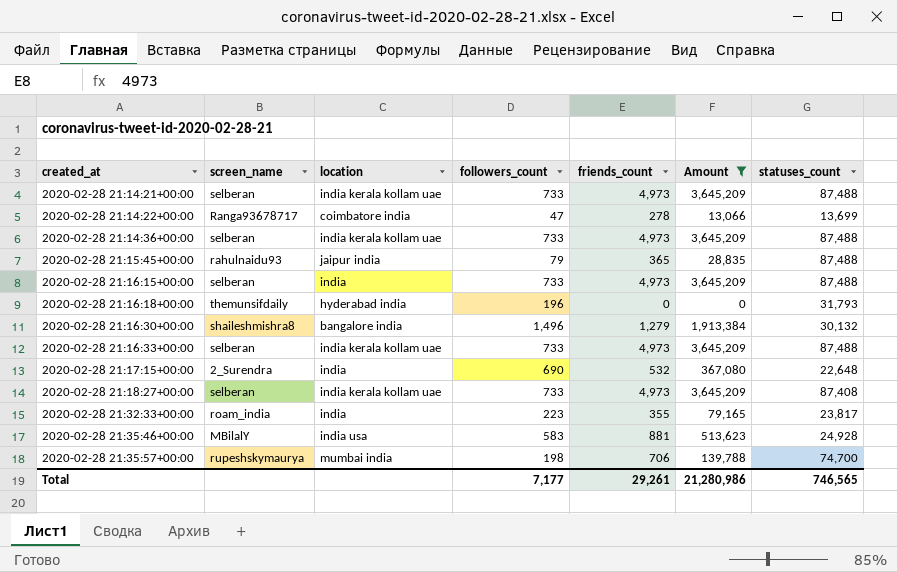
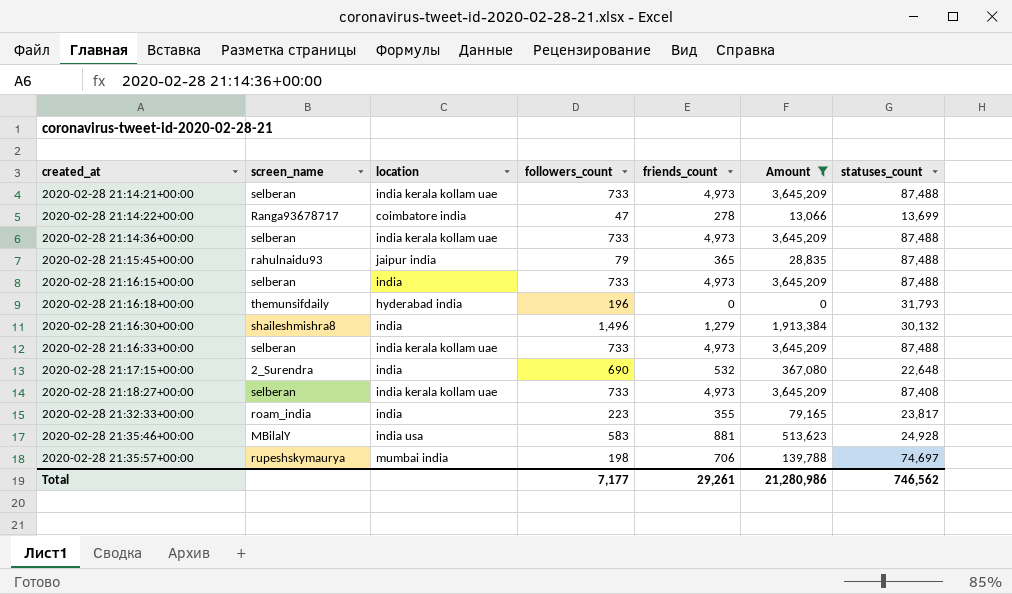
2020-02-28 21:16:30+00:00 | location: bangalore india -> india
2020-02-28 21:35:57+00:00 | statuses_count: 74,700 -> 74,697
Total | statuses_count: 746,565 -> 746,562

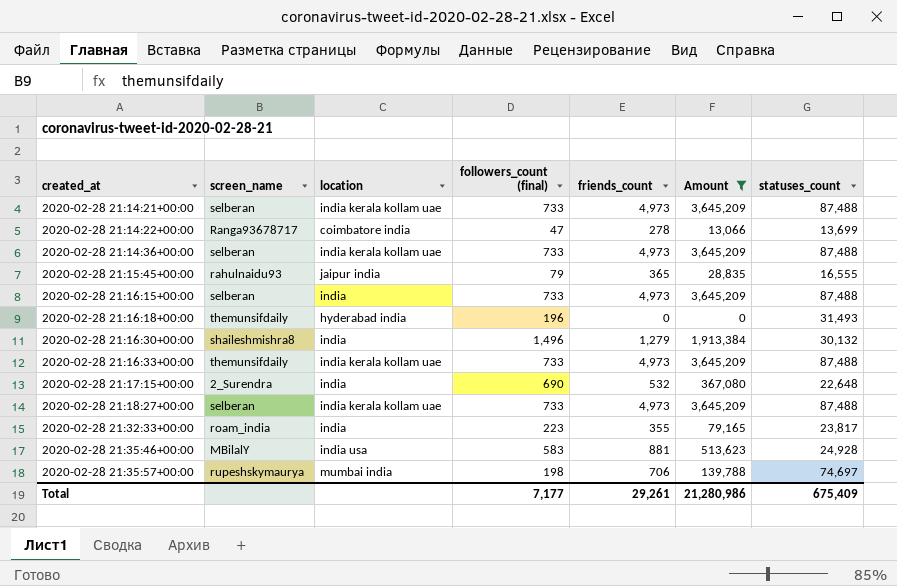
column name: followers_count -> followers_count (final)
2020-02-28 21:15:45+00:00 | statuses_count: 87,488 -> 16,555
2020-02-28 21:16:18+00:00 | statuses_count: 31,793 -> 31,493
2020-02-28 21:16:33+00:00 | screen_name: selberan -> themunsifdaily
2020-02-28 21:18:27+00:00 | statuses_count: 87,408 -> 87,488
Total | statuses_count: 746,562 -> 675,409

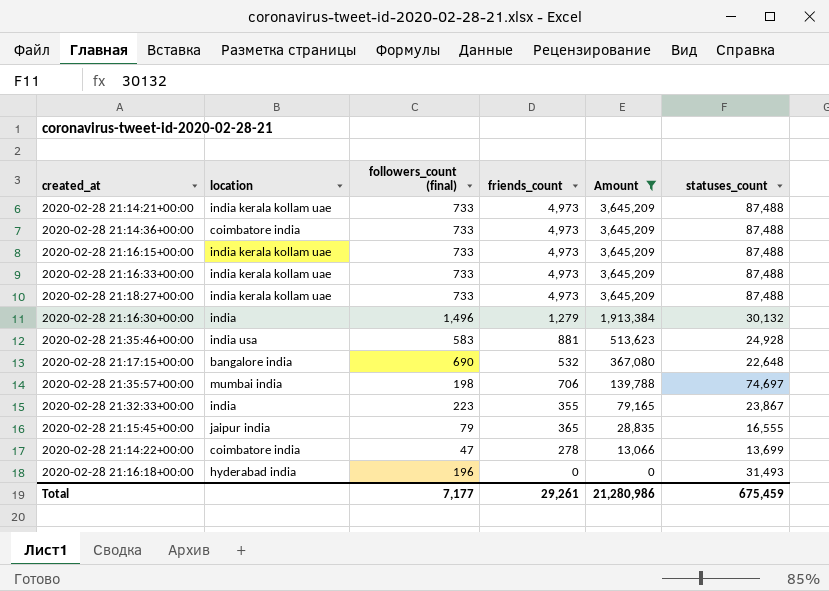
row order: created_at ascending -> Amount descending
column screen_name | position: 2 -> none
2020-02-28 21:14:36+00:00 | location: india kerala kollam uae -> coimbatore india
2020-02-28 21:16:15+00:00 | location: india -> india kerala kollam uae
2020-02-28 21:17:15+00:00 | location: india -> bangalore india
2020-02-28 21:32:33+00:00 | statuses_count: 23,817 -> 23,867
Total | statuses_count: 675,409 -> 675,459

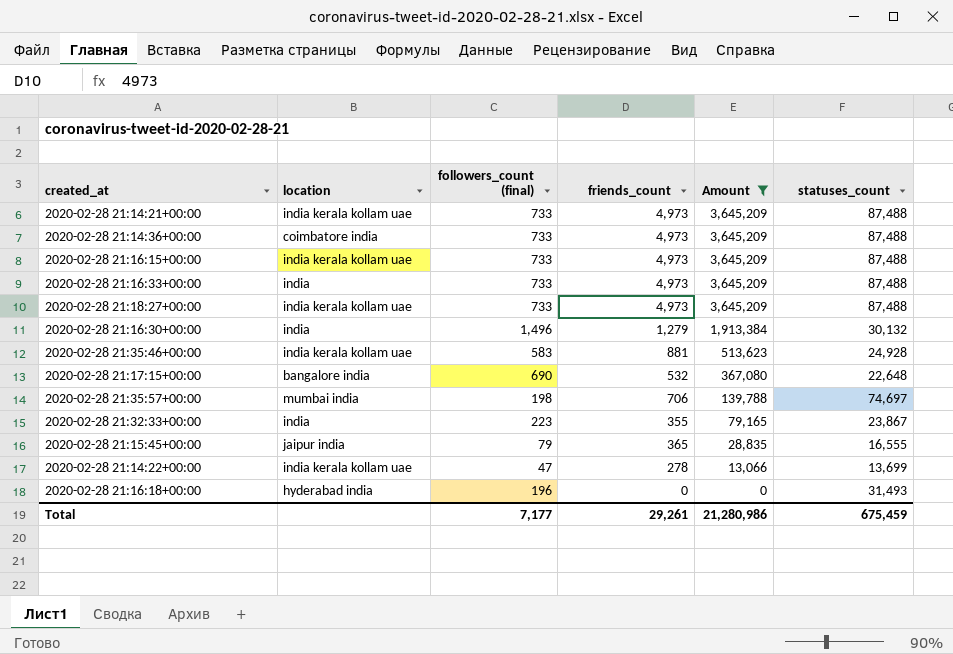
2020-02-28 21:16:33+00:00 | location: india kerala kollam uae -> india
2020-02-28 21:35:46+00:00 | location: india usa -> india kerala kollam uae
2020-02-28 21:14:22+00:00 | location: coimbatore india -> india kerala kollam uae

